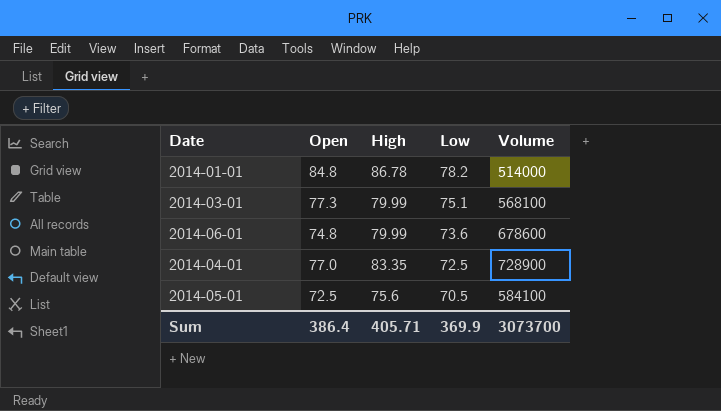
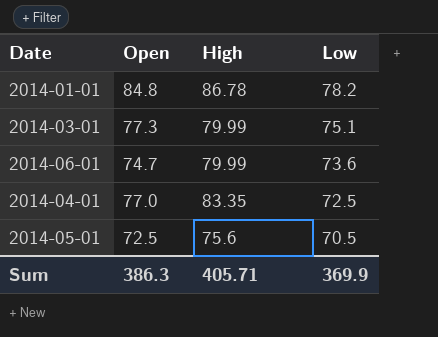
column Volume | position: 5 -> none
2014-06-01 | Open: 74.8 -> 74.7
Sum | Open: 386.4 -> 386.3

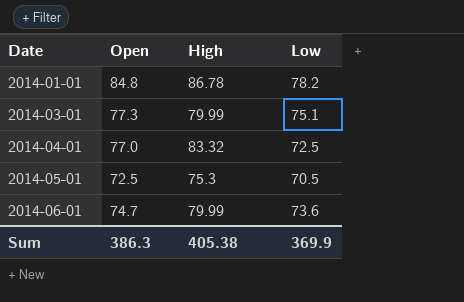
row order: Low descending -> Date ascending
2014-04-01 | High: 83.35 -> 83.32
2014-05-01 | High: 75.6 -> 75.3
Sum | High: 405.71 -> 405.38

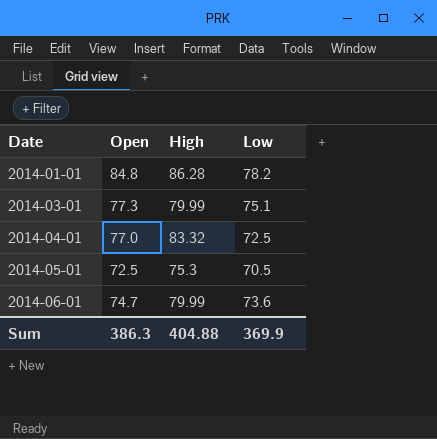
2014-01-01 | High: 86.78 -> 86.28
Sum | High: 405.38 -> 404.88

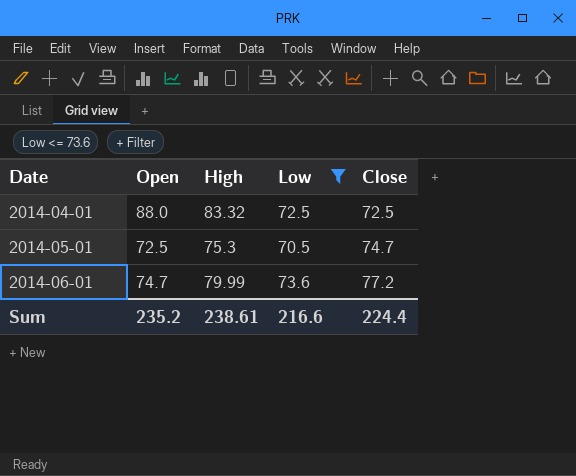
filter: none -> Low <= 73.6
column Close | position: none -> 5
2014-04-01 | Open: 77.0 -> 88.0
Sum | Open: 386.3 -> 235.2
Sum | High: 404.88 -> 238.61
Sum | Low: 369.9 -> 216.6

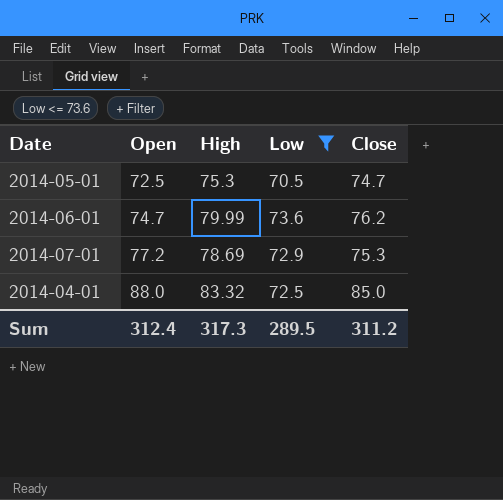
row order: Date ascending -> Open ascending
2014-06-01 | Close: 77.2 -> 76.2
row 2014-07-01: none -> 77.2 | 78.69 | 72.9 | 75.3
2014-04-01 | Close: 72.5 -> 85.0
Sum | Open: 235.2 -> 312.4
Sum | High: 238.61 -> 317.3
Sum | Low: 216.6 -> 289.5
Sum | Close: 224.4 -> 311.2

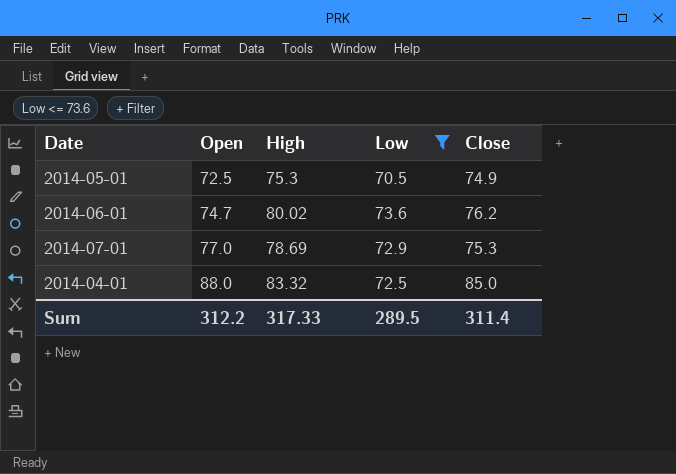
2014-05-01 | Close: 74.7 -> 74.9
2014-06-01 | High: 79.99 -> 80.02
2014-07-01 | Open: 77.2 -> 77.0
Sum | Open: 312.4 -> 312.2
Sum | High: 317.3 -> 317.33
Sum | Close: 311.2 -> 311.4

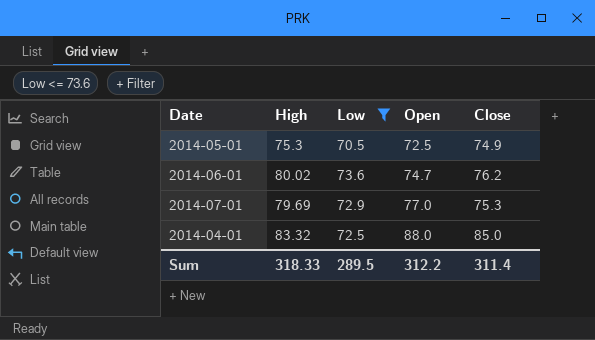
column Open | position: 2 -> 4
2014-07-01 | High: 78.69 -> 79.69
Sum | High: 317.33 -> 318.33

